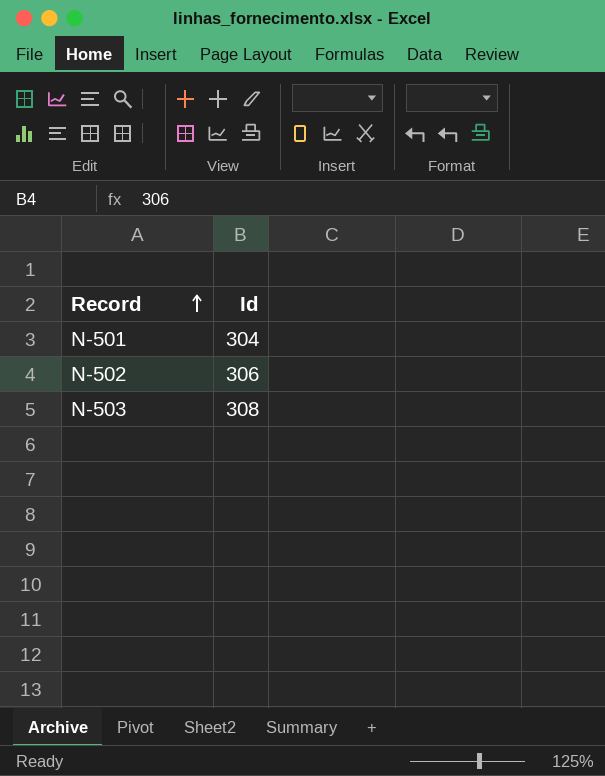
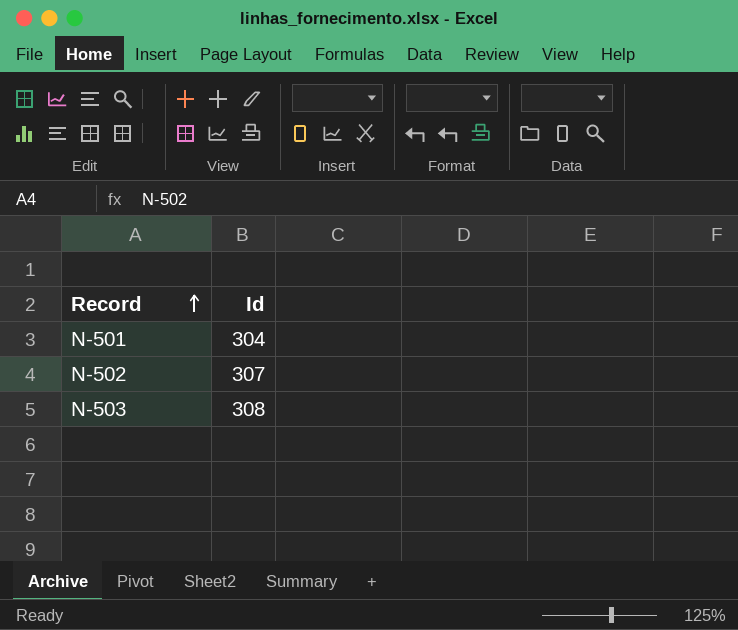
N-502 | Id: 306 -> 307

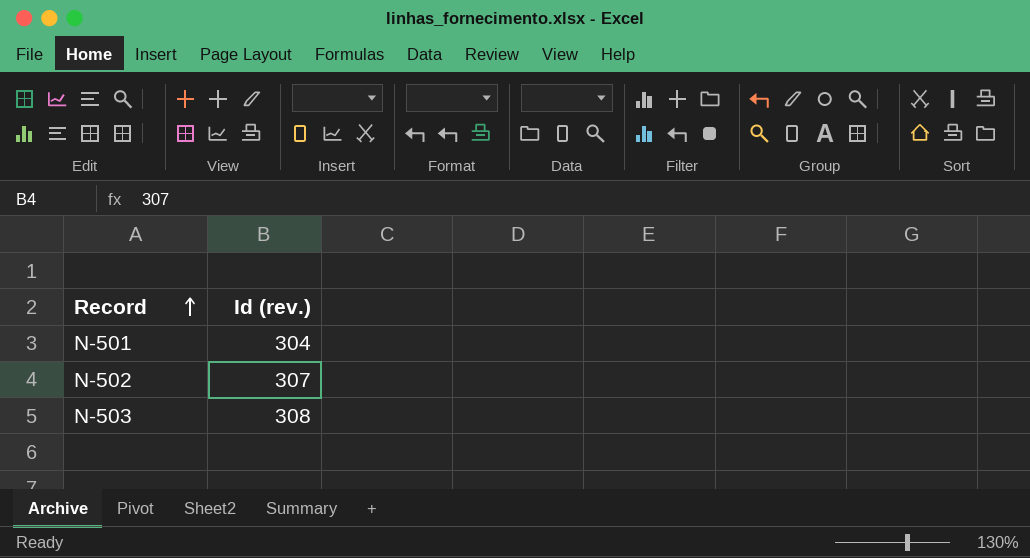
column name: Id -> Id (rev.)

